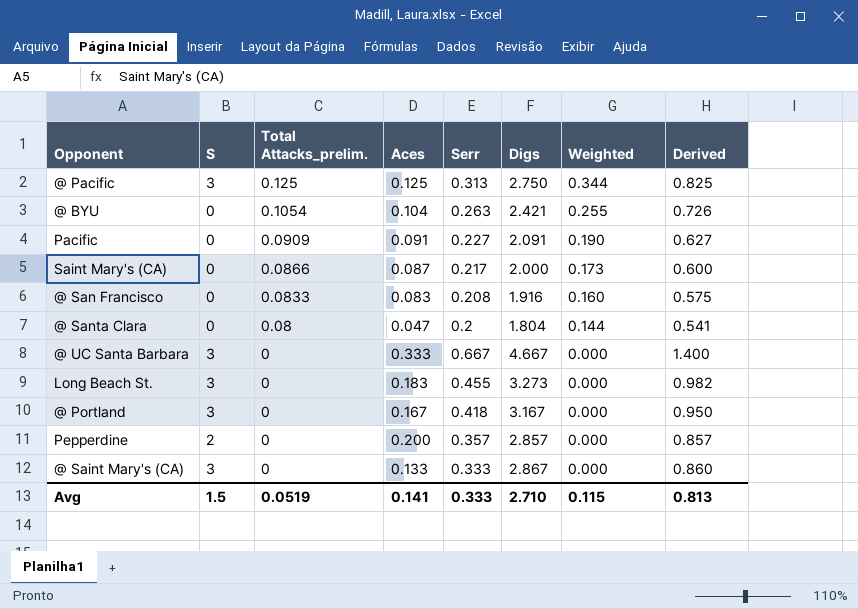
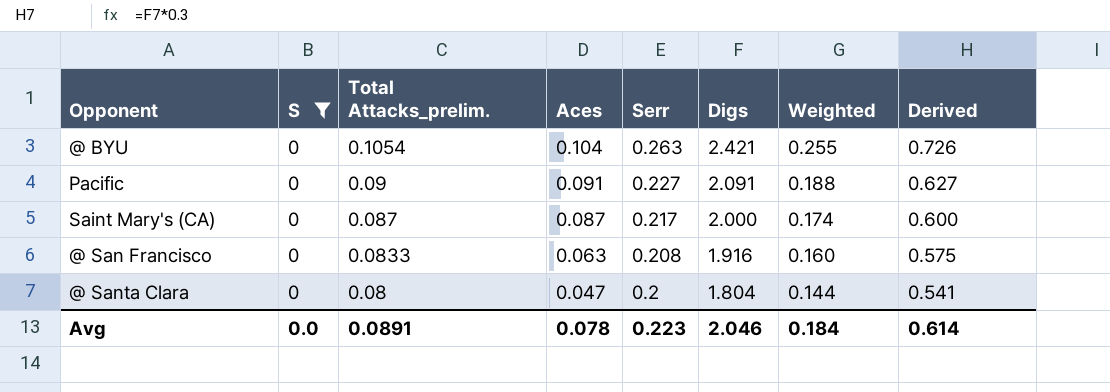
filter: none -> S = 0
Pacific | Total Attacks_prelim.: 0.0909 -> 0.09
Pacific | Weighted: 0.190 -> 0.188
Saint Mary's (CA) | Total Attacks_prelim.: 0.0866 -> 0.087
Saint Mary's (CA) | Weighted: 0.173 -> 0.174
@ San Francisco | Aces: 0.083 -> 0.063
Avg | S: 1.5 -> 0.0
Avg | Total Attacks_prelim.: 0.0519 -> 0.0891
Avg | Aces: 0.141 -> 0.078
Avg | Serr: 0.333 -> 0.223
Avg | Digs: 2.710 -> 2.046
Avg | Weighted: 0.115 -> 0.184
Avg | Derived: 0.813 -> 0.614

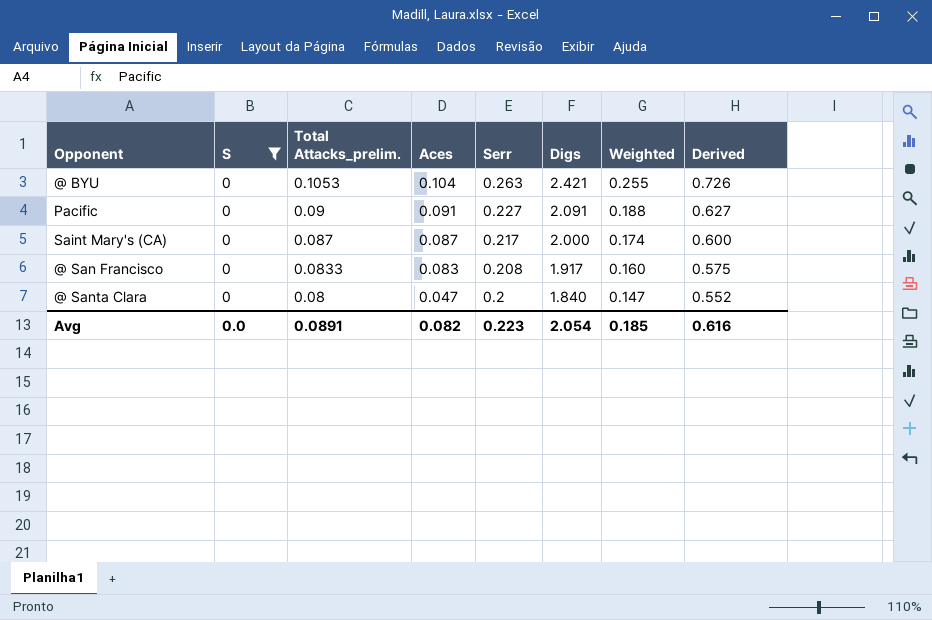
@ BYU | Total Attacks_prelim.: 0.1054 -> 0.1053
@ San Francisco | Aces: 0.063 -> 0.083
@ San Francisco | Digs: 1.916 -> 1.917
@ Santa Clara | Digs: 1.804 -> 1.840
@ Santa Clara | Weighted: 0.144 -> 0.147
@ Santa Clara | Derived: 0.541 -> 0.552
Avg | Aces: 0.078 -> 0.082
Avg | Digs: 2.046 -> 2.054
Avg | Weighted: 0.184 -> 0.185
Avg | Derived: 0.614 -> 0.616

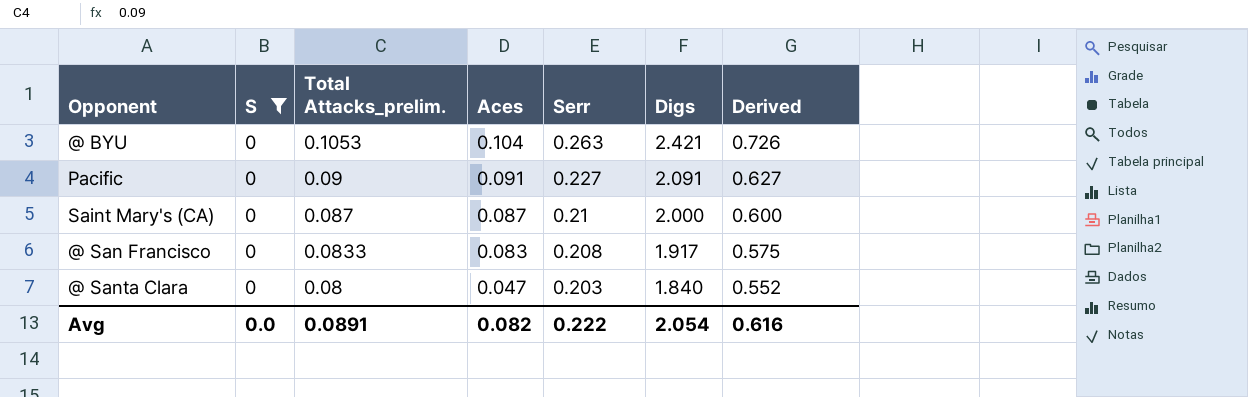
column Weighted | formula: [Total Attacks_prelim.] * [Digs] -> none
Saint Mary's (CA) | Serr: 0.217 -> 0.21
@ Santa Clara | Serr: 0.2 -> 0.203
Avg | Serr: 0.223 -> 0.222

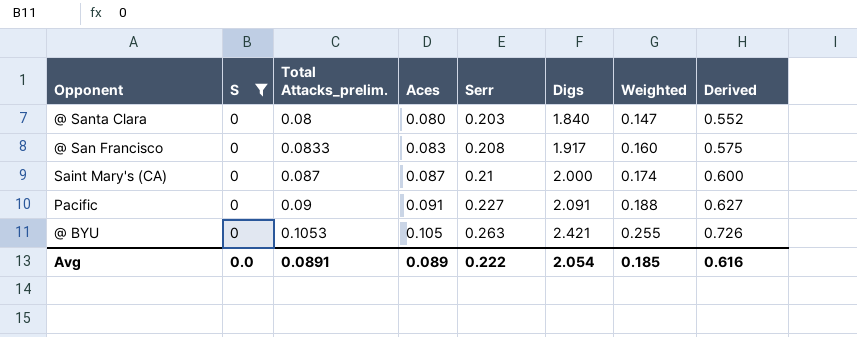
row order: Total Attacks_prelim. descending -> Total Attacks_prelim. ascending
column Weighted | formula: none -> [Total Attacks_prelim.] * [Digs]
@ Santa Clara | Aces: 0.047 -> 0.080
@ BYU | Aces: 0.104 -> 0.105
Avg | Aces: 0.082 -> 0.089

